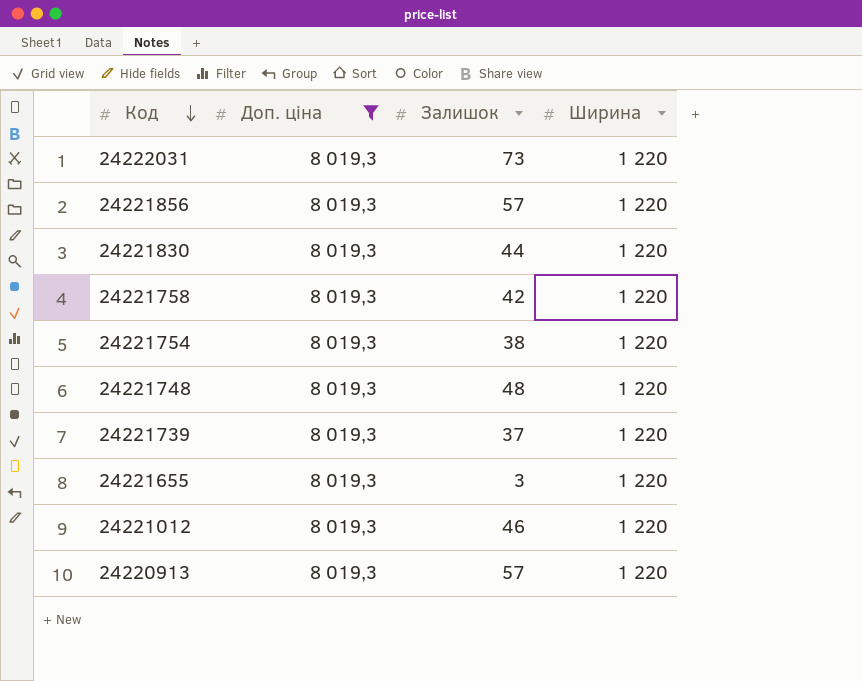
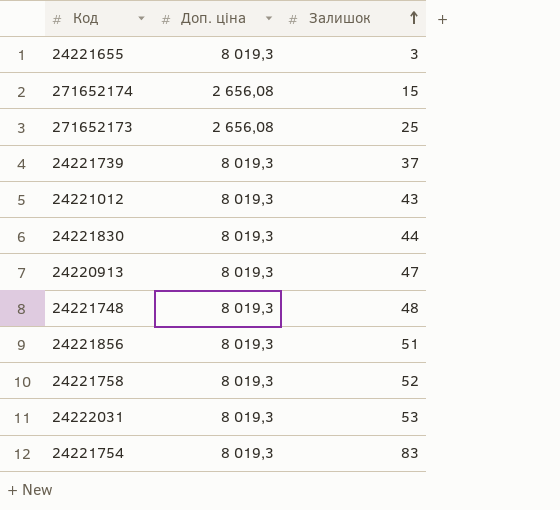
filter: Доп. ціна = 8 019,3 -> none
row order: Код descending -> Залишок ascending
column Ширина | position: 4 -> none
24221012 | Залишок: 46 -> 43
24220913 | Залишок: 57 -> 47
24221856 | Залишок: 57 -> 51
24221758 | Залишок: 42 -> 52
24222031 | Залишок: 73 -> 53
24221754 | Залишок: 38 -> 83

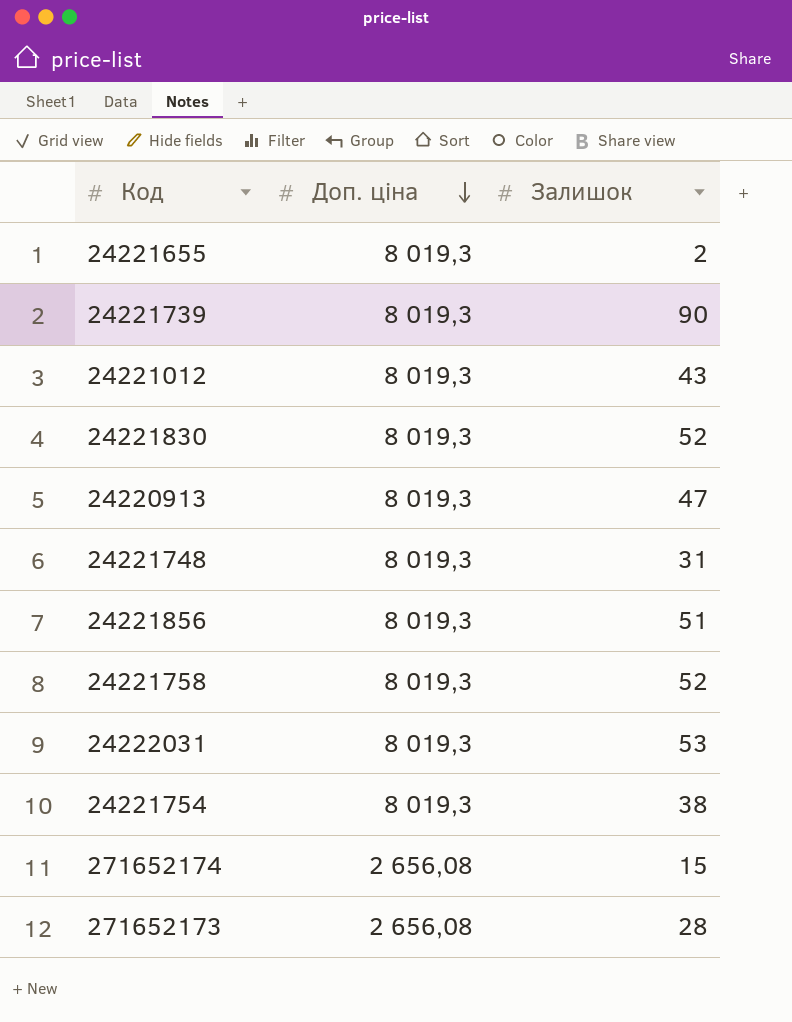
row order: Залишок ascending -> Доп. ціна descending
24221655 | Залишок: 3 -> 2
24221739 | Залишок: 37 -> 90
24221830 | Залишок: 44 -> 52
24221748 | Залишок: 48 -> 31
24221754 | Залишок: 83 -> 38
271652173 | Залишок: 25 -> 28

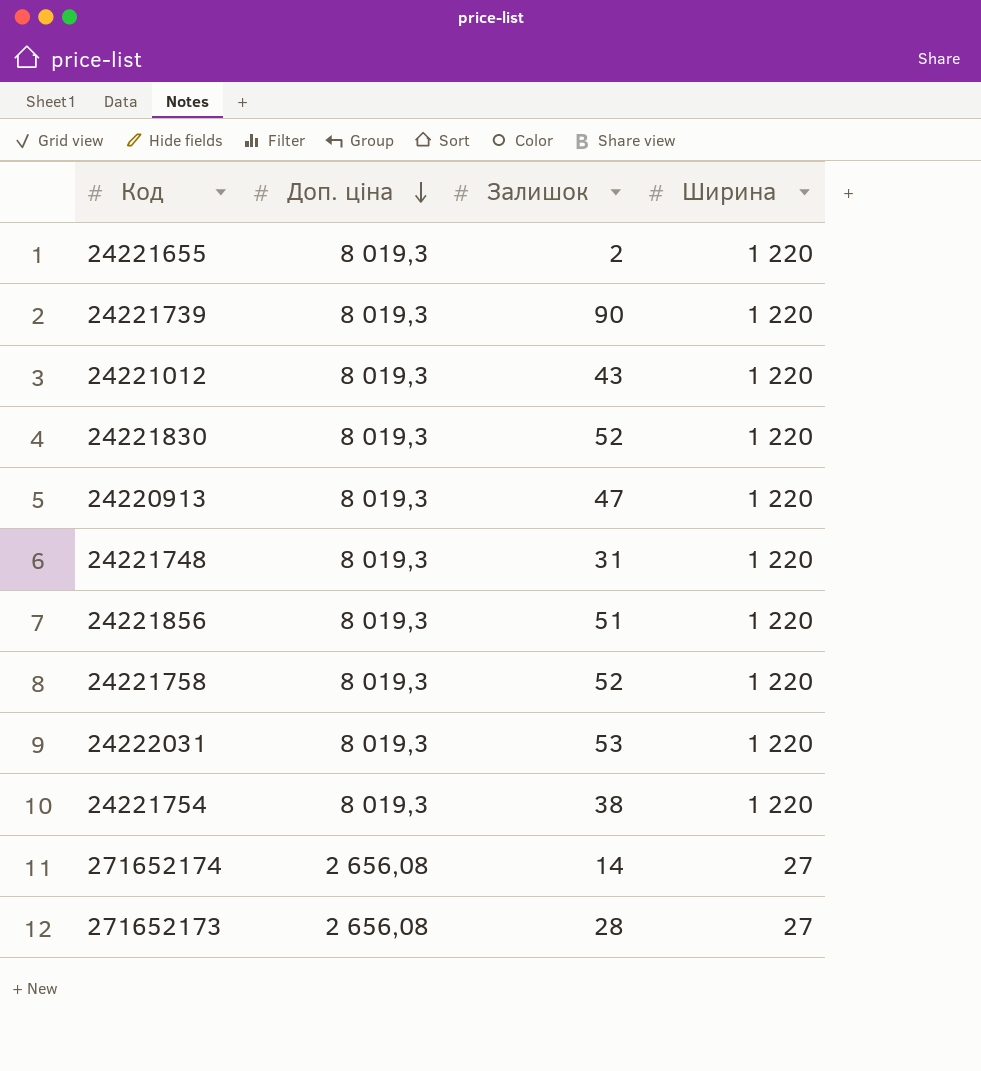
column Ширина | position: none -> 4
271652174 | Залишок: 15 -> 14

